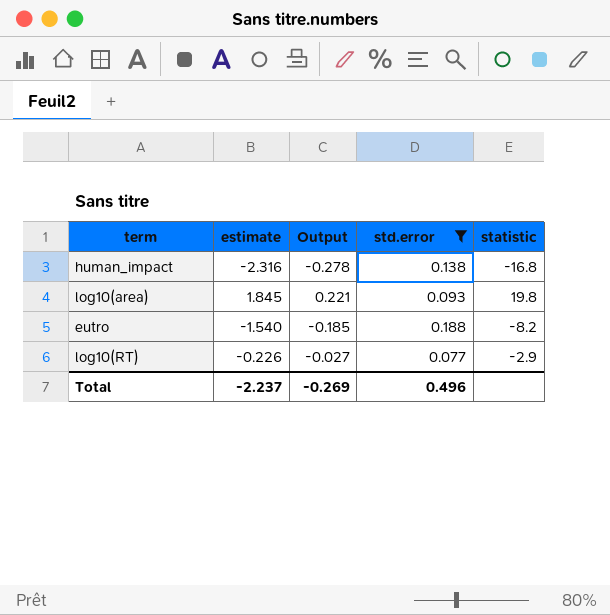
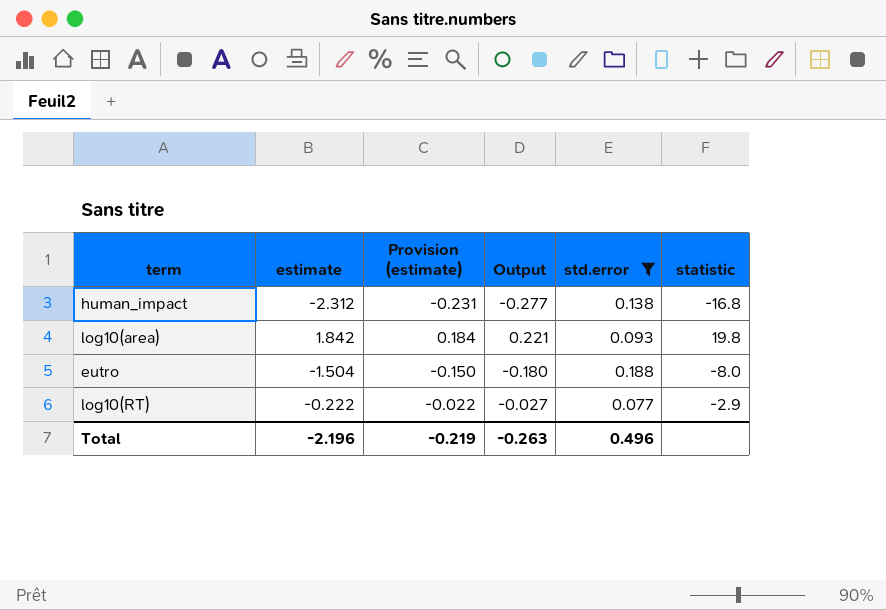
column Provision (estimate) | formula: none -> [estimate] * 0.1
human_impact | estimate: -2.316 -> -2.312
human_impact | Output: -0.278 -> -0.277
log10(area) | estimate: 1.845 -> 1.842
eutro | estimate: -1.540 -> -1.504
eutro | Output: -0.185 -> -0.180
eutro | statistic: -8.2 -> -8.0
log10(RT) | estimate: -0.226 -> -0.222
Total | estimate: -2.237 -> -2.196
Total | Output: -0.269 -> -0.263

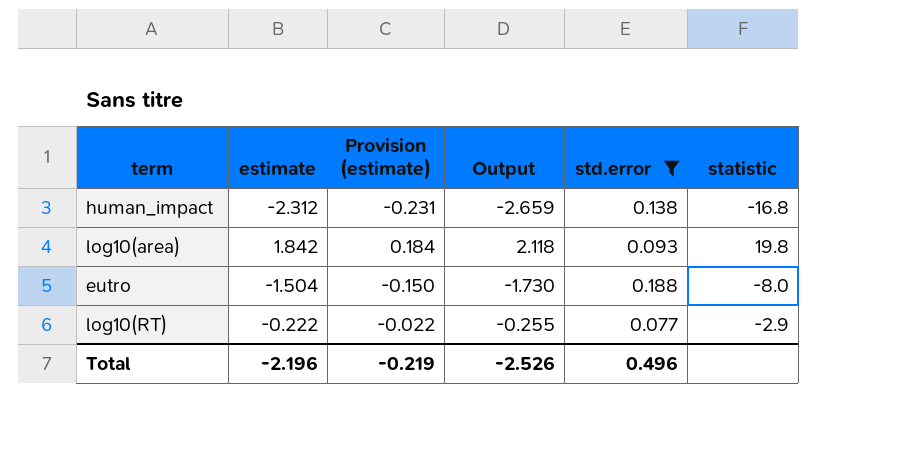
column Output | formula: [estimate] * 0.12 -> [estimate] * 1.15
Total | Output: -0.263 -> -2.526

